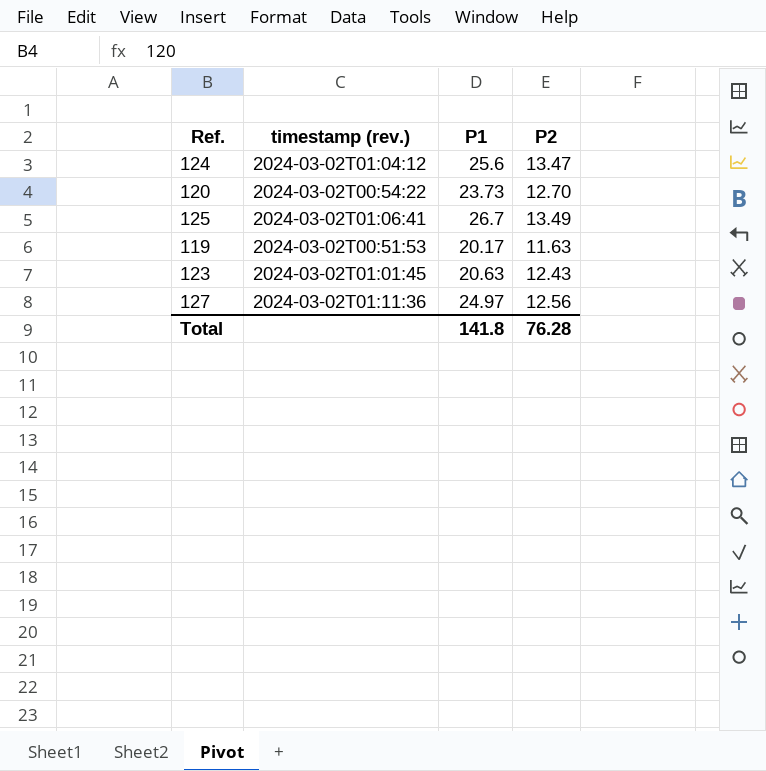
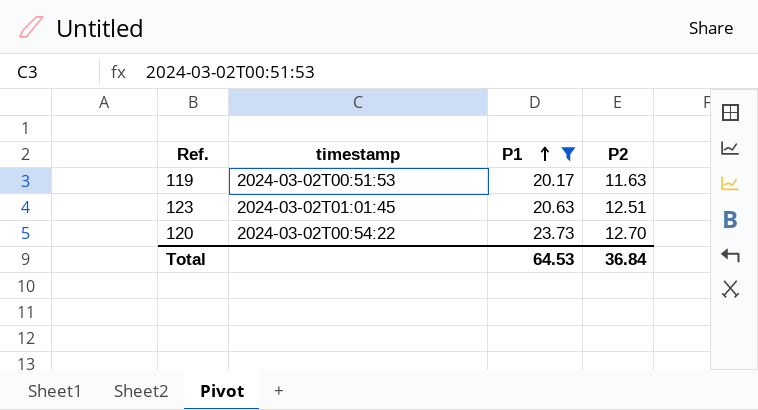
filter: none -> P1 <= 23.73
row order: none -> P1 ascending
column name: timestamp (rev.) -> timestamp
123 | P2: 12.43 -> 12.51
Total | P1: 141.8 -> 64.53
Total | P2: 76.28 -> 36.84

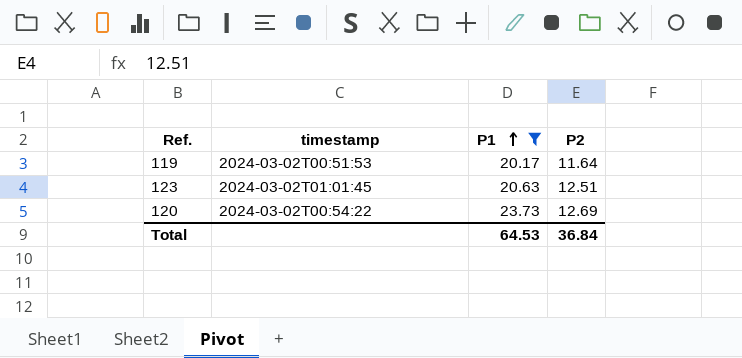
119 | P2: 11.63 -> 11.64
120 | P2: 12.70 -> 12.69

